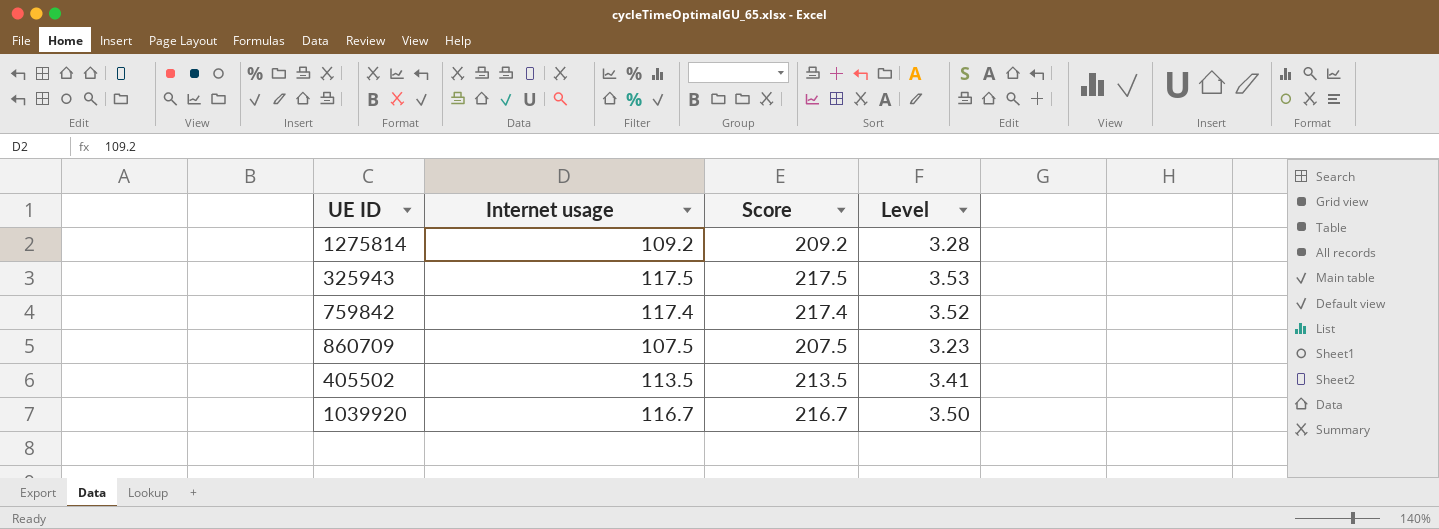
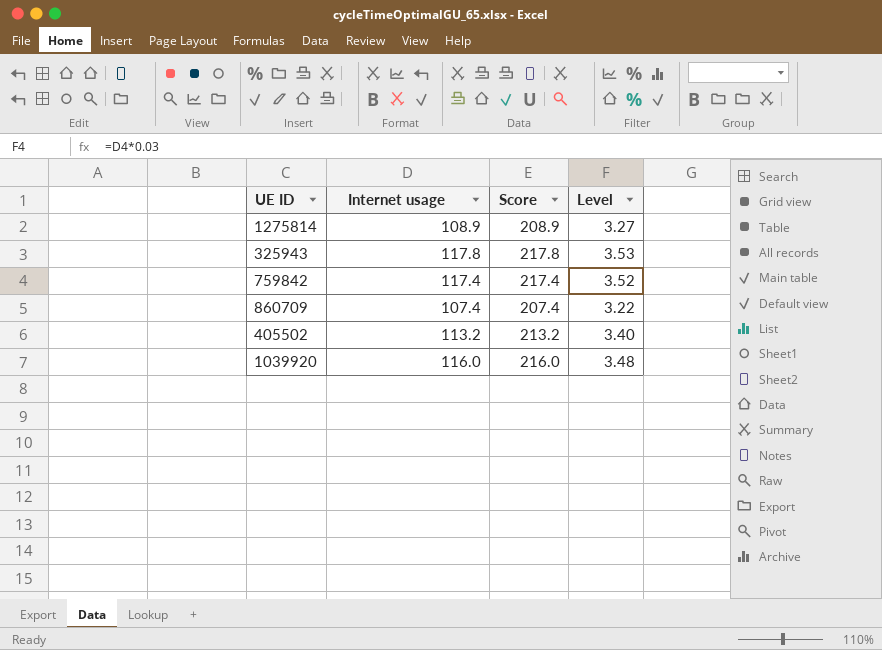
1275814 | Internet usage: 109.2 -> 108.9
1275814 | Score: 209.2 -> 208.9
1275814 | Level: 3.28 -> 3.27
325943 | Internet usage: 117.5 -> 117.8
325943 | Score: 217.5 -> 217.8
860709 | Internet usage: 107.5 -> 107.4
860709 | Score: 207.5 -> 207.4
860709 | Level: 3.23 -> 3.22
405502 | Internet usage: 113.5 -> 113.2
405502 | Score: 213.5 -> 213.2
405502 | Level: 3.41 -> 3.40
1039920 | Internet usage: 116.7 -> 116.0
1039920 | Score: 216.7 -> 216.0
1039920 | Level: 3.50 -> 3.48

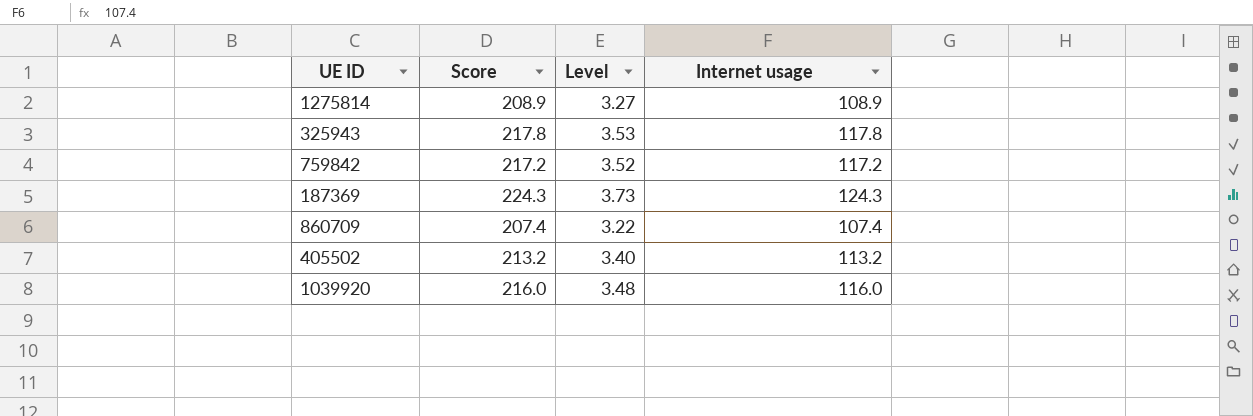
column Internet usage | position: 2 -> 4
759842 | Score: 217.4 -> 217.2
759842 | Internet usage: 117.4 -> 117.2
row 187369: none -> 224.3 | 3.73 | 124.3

